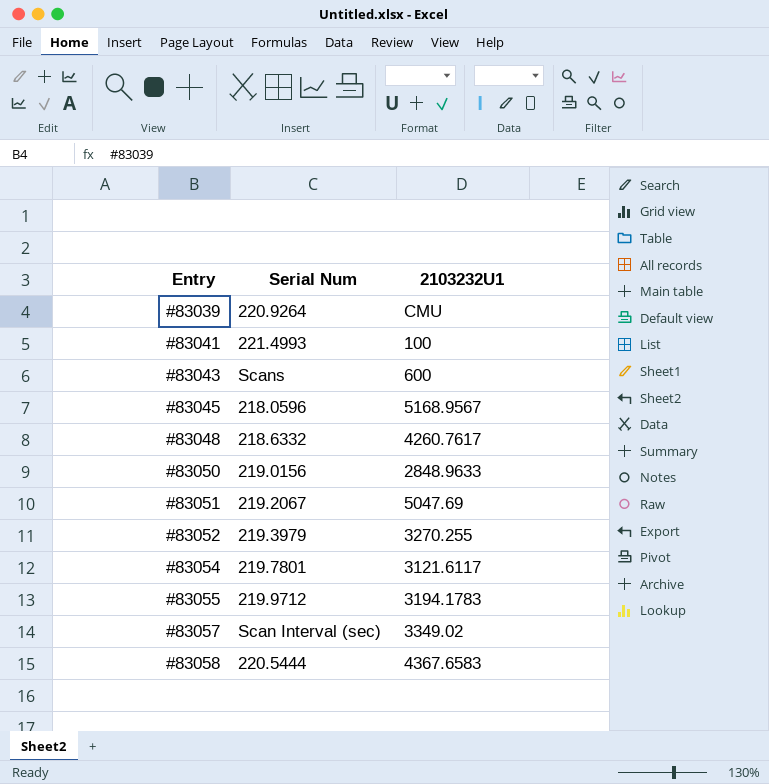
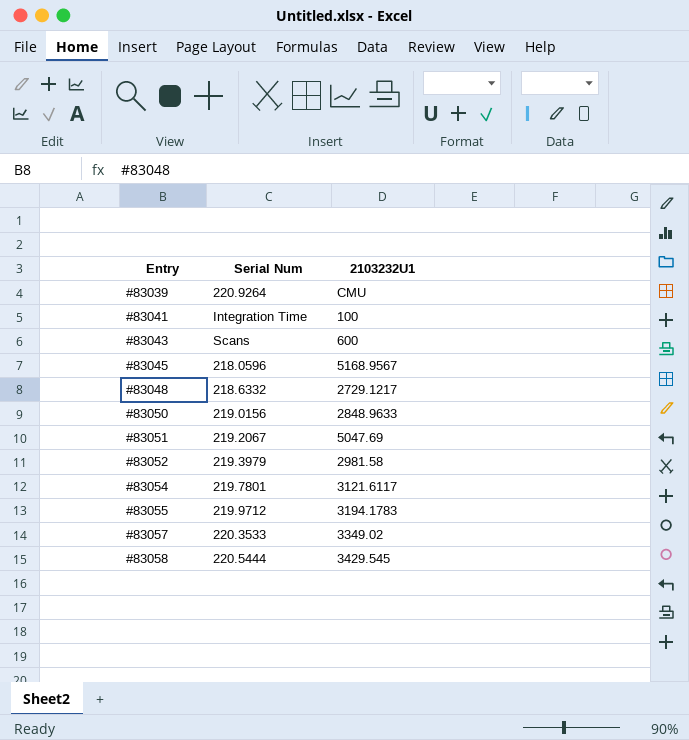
#83041 | Serial Num: 221.4993 -> Integration Time
#83048 | 2103232U1: 4260.7617 -> 2729.1217
#83052 | 2103232U1: 3270.255 -> 2981.58
#83057 | Serial Num: Scan Interval (sec) -> 220.3533
#83058 | 2103232U1: 4367.6583 -> 3429.545

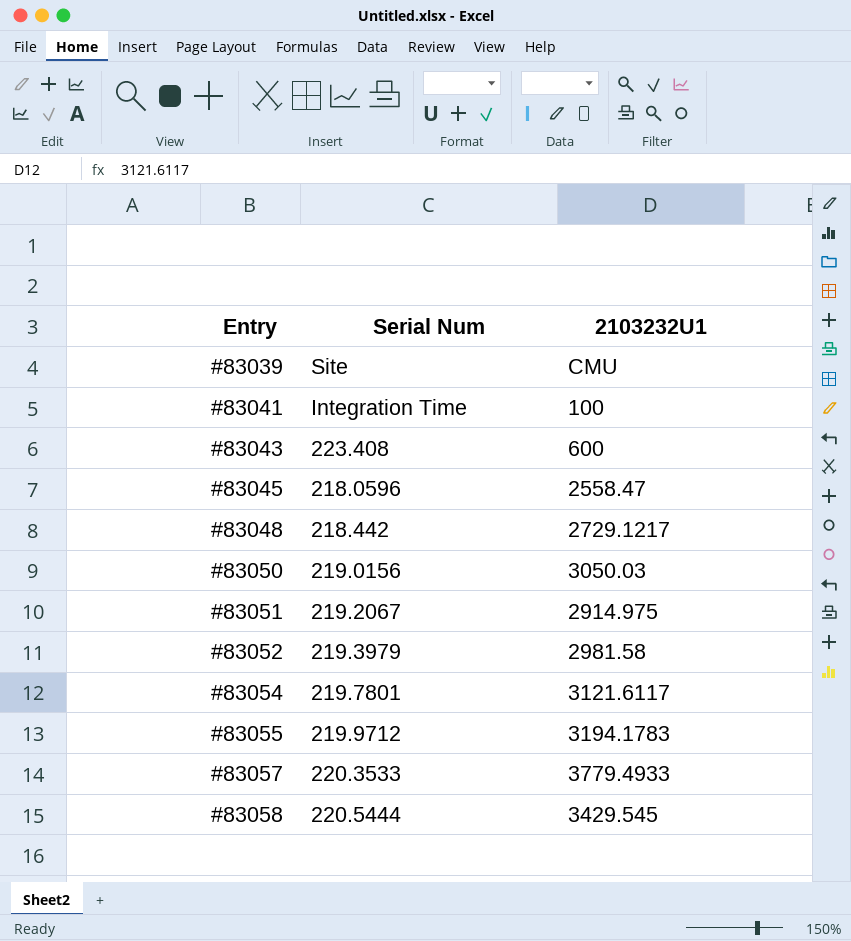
#83039 | Serial Num: 220.9264 -> Site
#83043 | Serial Num: Scans -> 223.408
#83045 | 2103232U1: 5168.9567 -> 2558.47
#83048 | Serial Num: 218.6332 -> 218.442
#83050 | 2103232U1: 2848.9633 -> 3050.03
#83051 | 2103232U1: 5047.69 -> 2914.975
#83057 | 2103232U1: 3349.02 -> 3779.4933

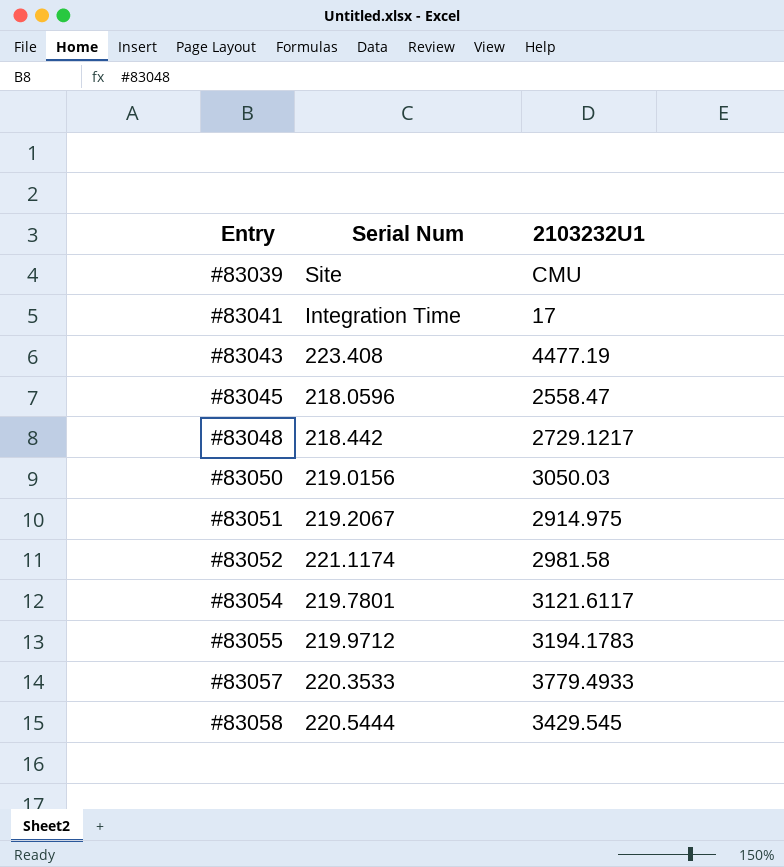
#83041 | 2103232U1: 100 -> 17
#83043 | 2103232U1: 600 -> 4477.19
#83052 | Serial Num: 219.3979 -> 221.1174

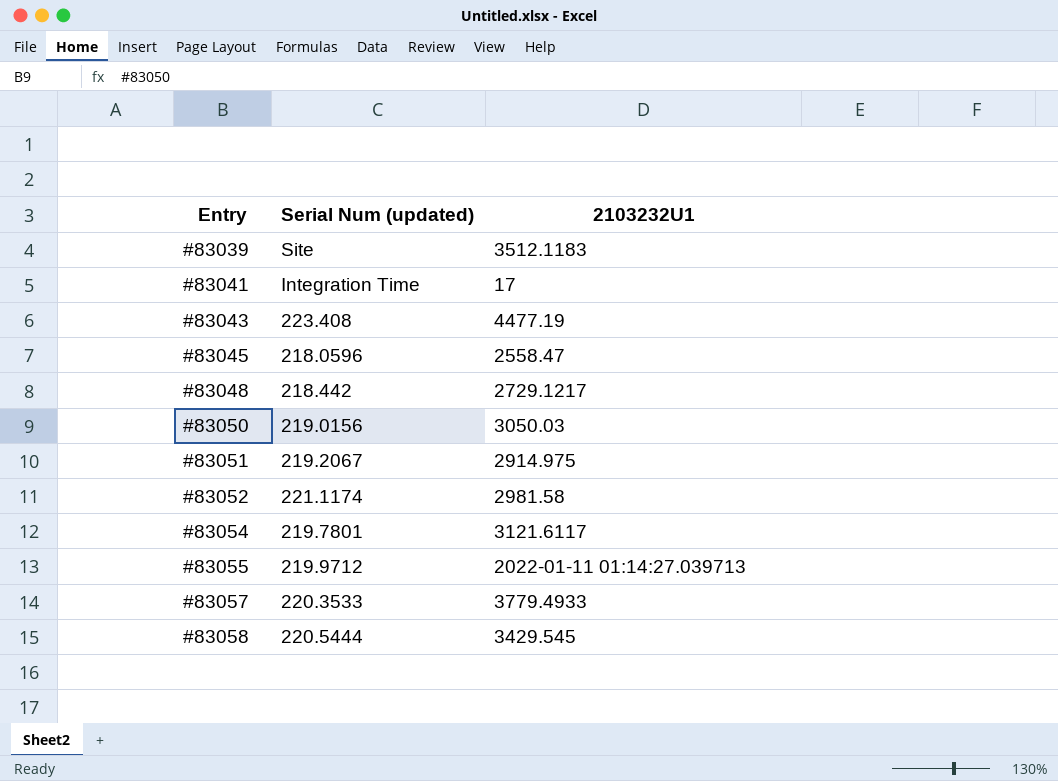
column name: Serial Num -> Serial Num (updated)
#83039 | 2103232U1: CMU -> 3512.1183
#83055 | 2103232U1: 3194.1783 -> 2022-01-11 01:14:27.039713

